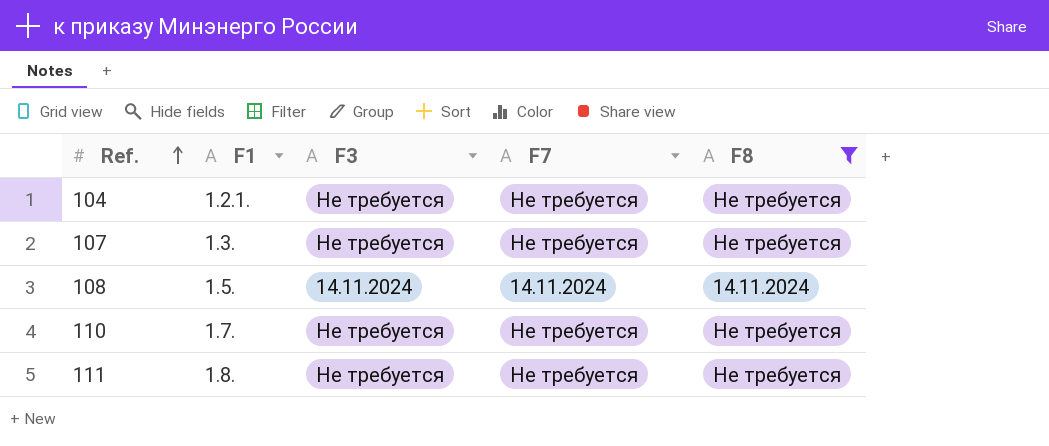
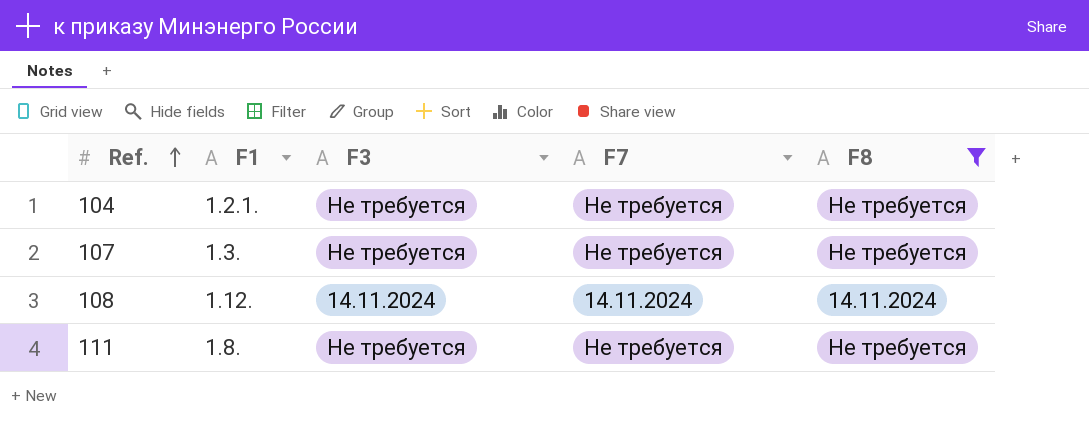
row 110: 1.7. | Не требуется | Не требуется | Не требуется -> none
108 | F1: 1.5. -> 1.12.

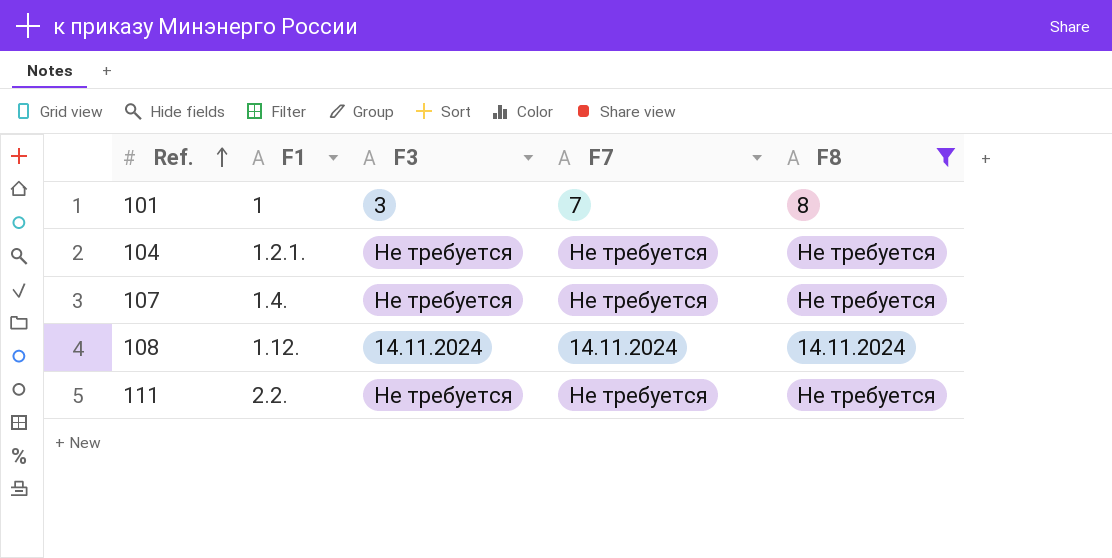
row 101: none -> 1 | 3 | 7 | 8
107 | F1: 1.3. -> 1.4.
111 | F1: 1.8. -> 2.2.

